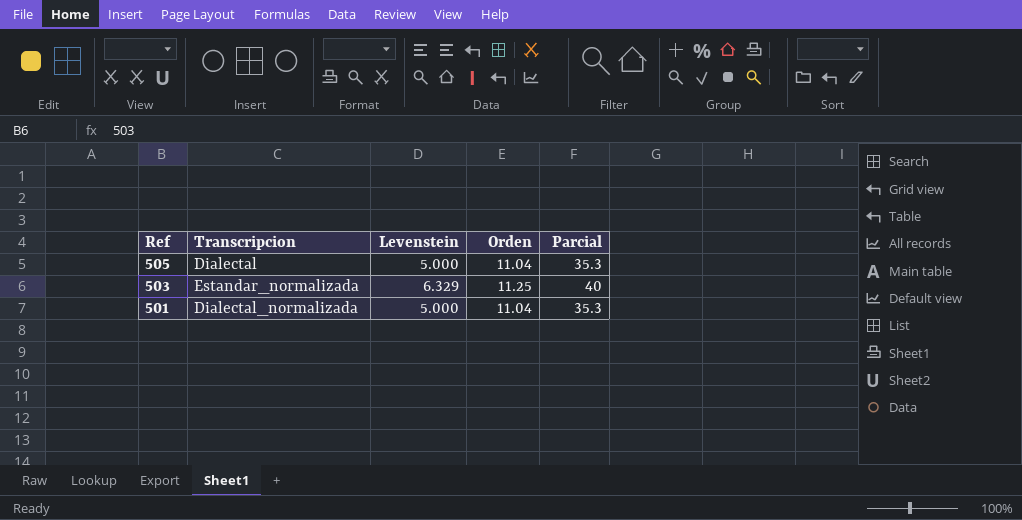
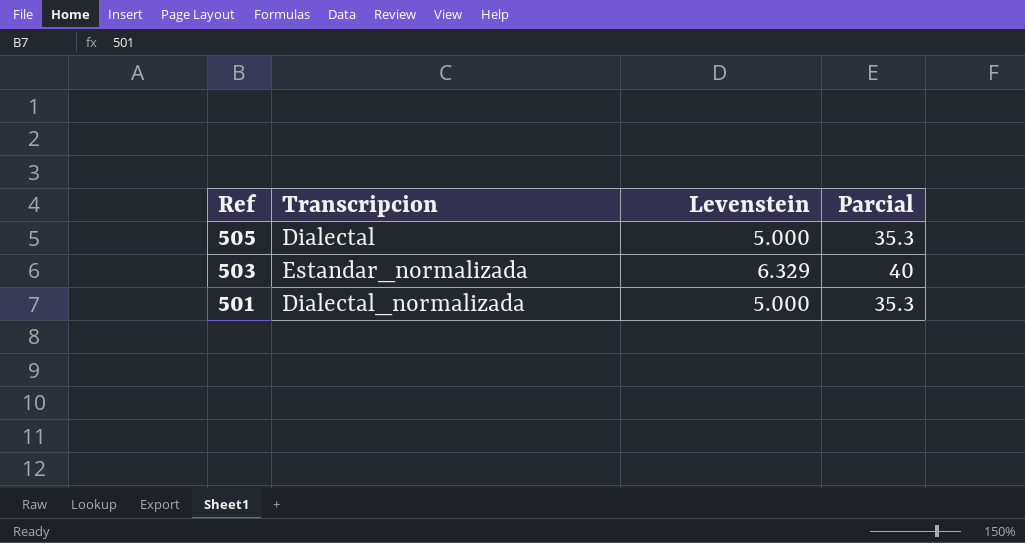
column Orden | position: 4 -> none

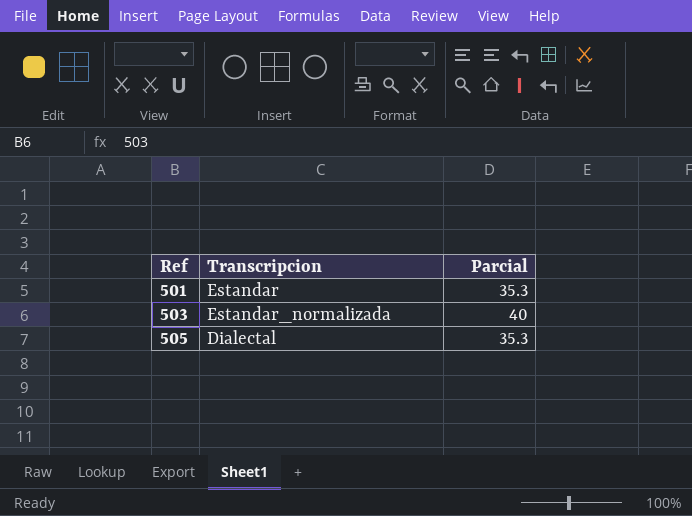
row order: Ref descending -> Ref ascending
column Levenstein | position: 3 -> none
501 | Transcripcion: Dialectal_normalizada -> Estandar

